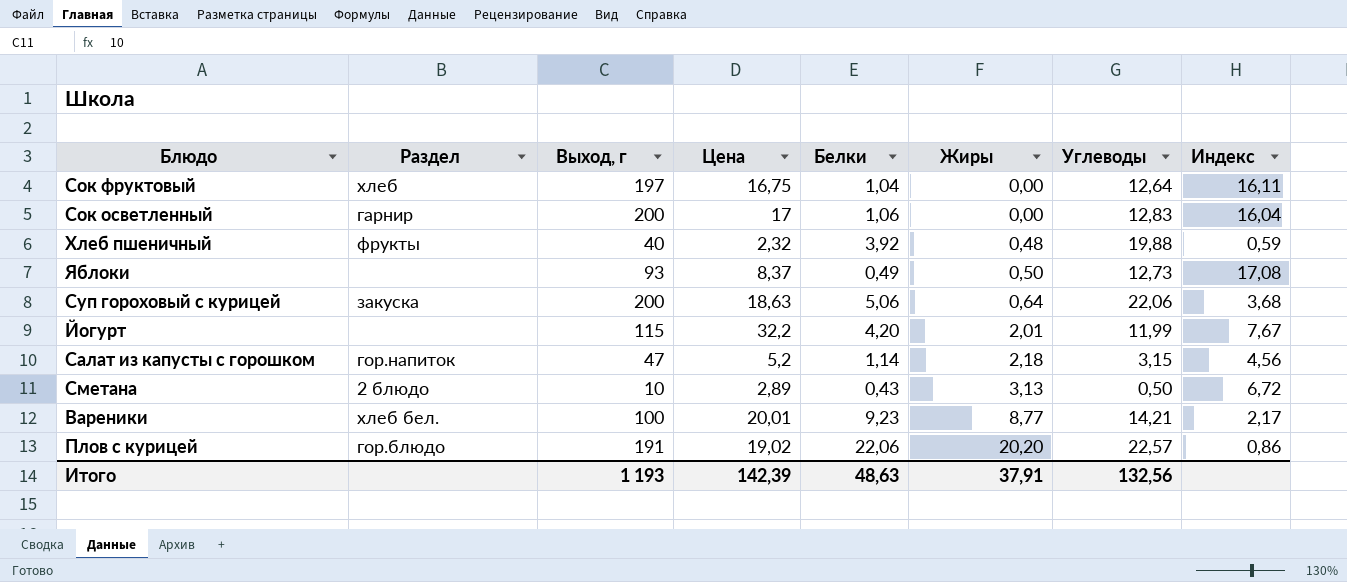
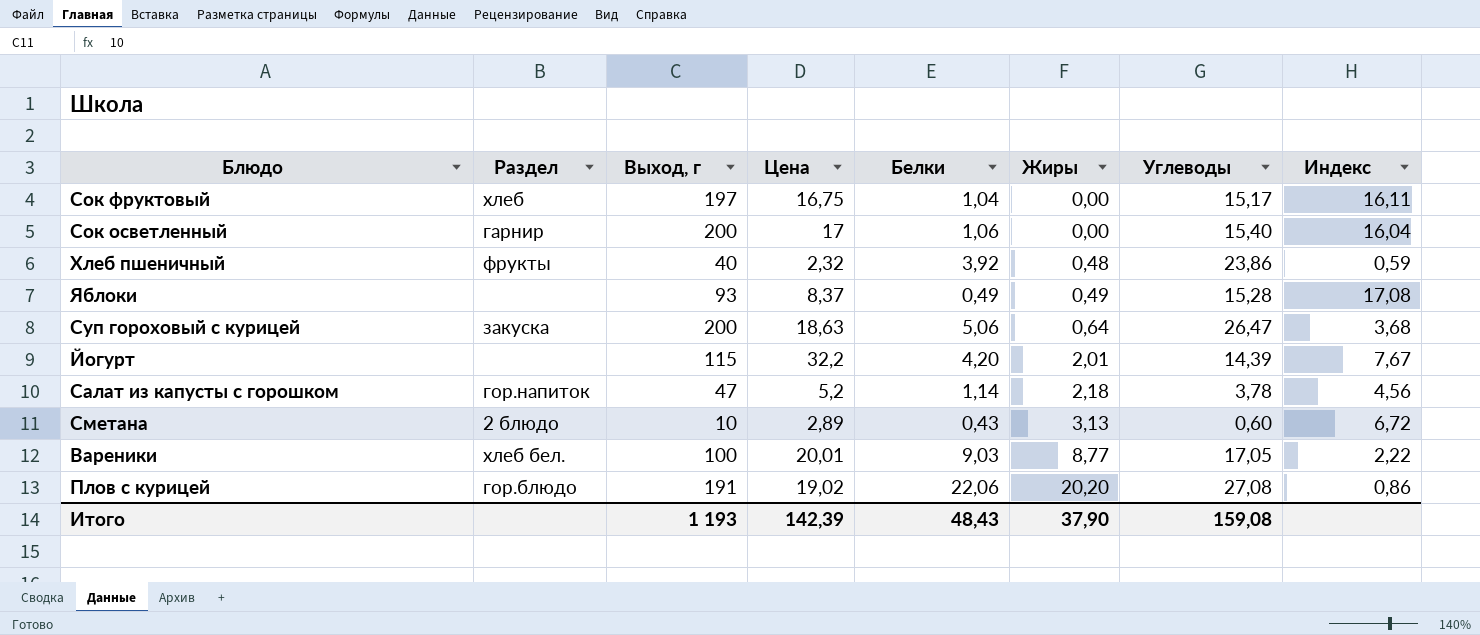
Сок фруктовый | Углеводы: 12,64 -> 15,17
Сок осветленный | Углеводы: 12,83 -> 15,40
Хлеб пшеничный | Углеводы: 19,88 -> 23,86
Яблоки | Жиры: 0,50 -> 0,49
Яблоки | Углеводы: 12,73 -> 15,28
Суп гороховый с курицей | Углеводы: 22,06 -> 26,47
Йогурт | Углеводы: 11,99 -> 14,39
Салат из капусты с горошком | Углеводы: 3,15 -> 3,78
Сметана | Углеводы: 0,50 -> 0,60
Вареники | Белки: 9,23 -> 9,03
Вареники | Углеводы: 14,21 -> 17,05
Вареники | Индекс: 2,17 -> 2,22
Плов с курицей | Углеводы: 22,57 -> 27,08
Итого | Белки: 48,63 -> 48,43
Итого | Жиры: 37,91 -> 37,90
Итого | Углеводы: 132,56 -> 159,08

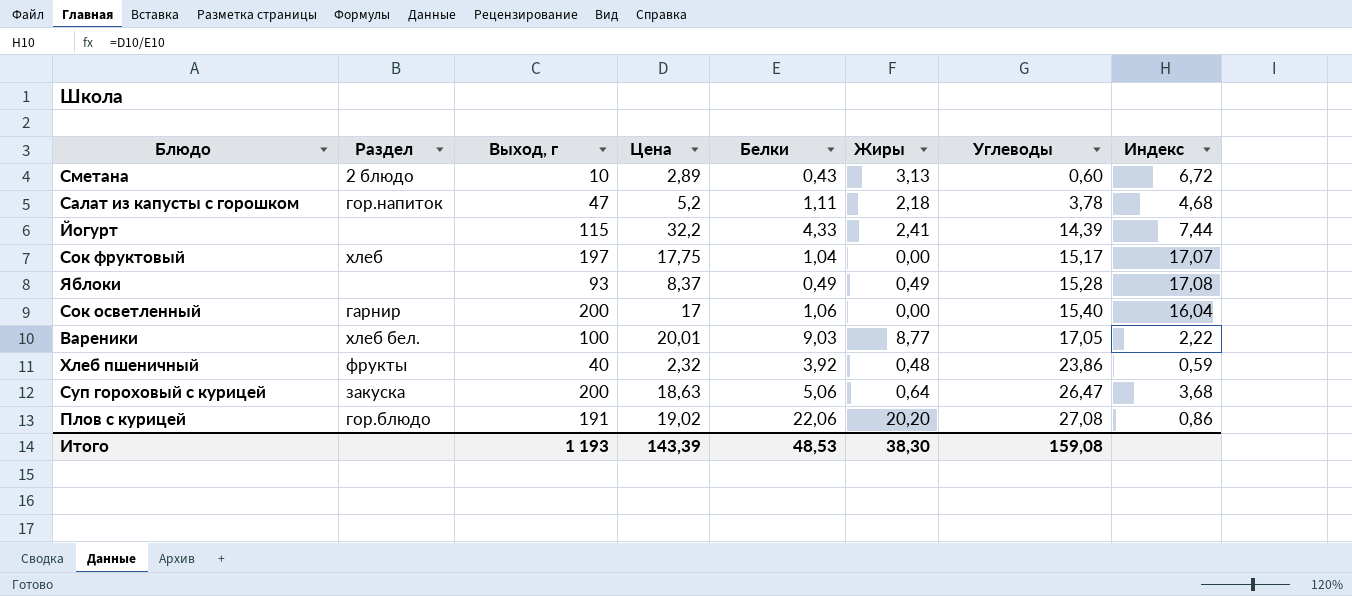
row order: Жиры ascending -> Углеводы ascending
Салат из капусты с горошком | Белки: 1,14 -> 1,11
Салат из капусты с горошком | Индекс: 4,56 -> 4,68
Йогурт | Белки: 4,20 -> 4,33
Йогурт | Жиры: 2,01 -> 2,41
Йогурт | Индекс: 7,67 -> 7,44
Сок фруктовый | Цена: 16,75 -> 17,75
Сок фруктовый | Индекс: 16,11 -> 17,07
Итого | Цена: 142,39 -> 143,39
Итого | Белки: 48,43 -> 48,53
Итого | Жиры: 37,90 -> 38,30

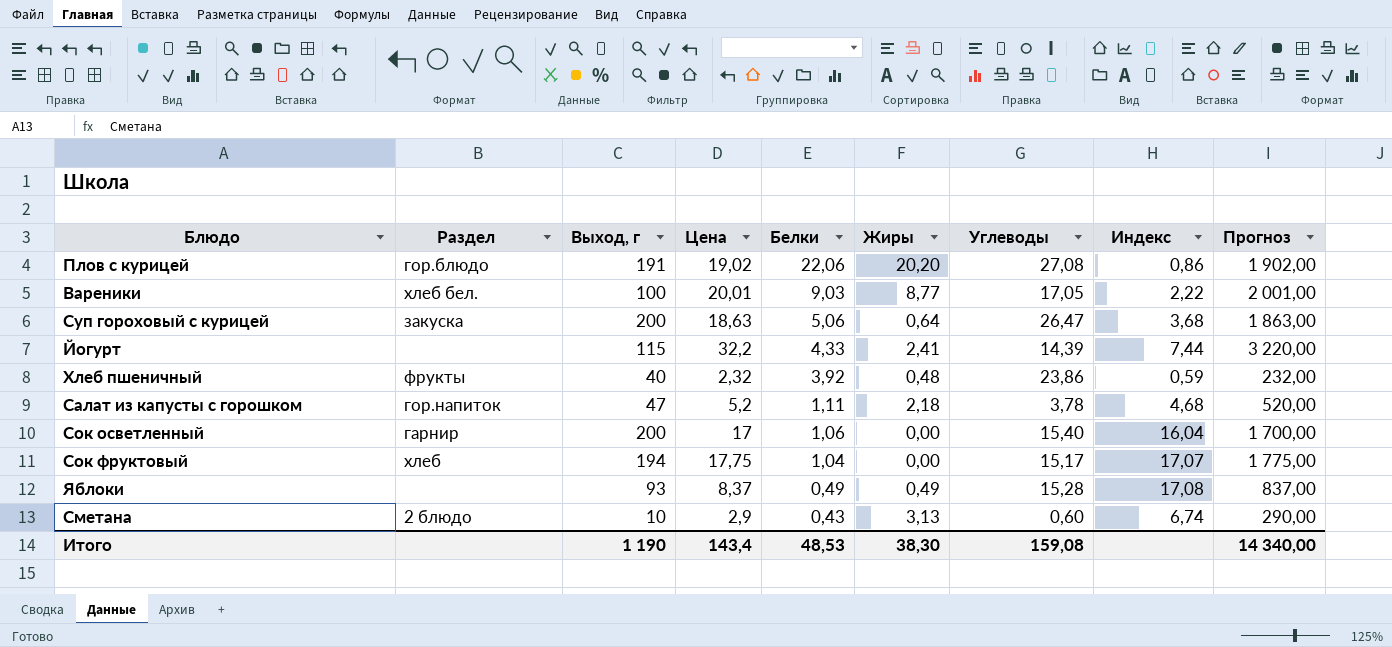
row order: Углеводы ascending -> Белки descending
column Прогноз | formula: none -> [Цена] * 100
Сок фруктовый | Выход, г: 197 -> 194
Сметана | Цена: 2,89 -> 2,9
Сметана | Индекс: 6,72 -> 6,74
Итого | Выход, г: 1 193 -> 1 190
Итого | Цена: 143,39 -> 143,4

